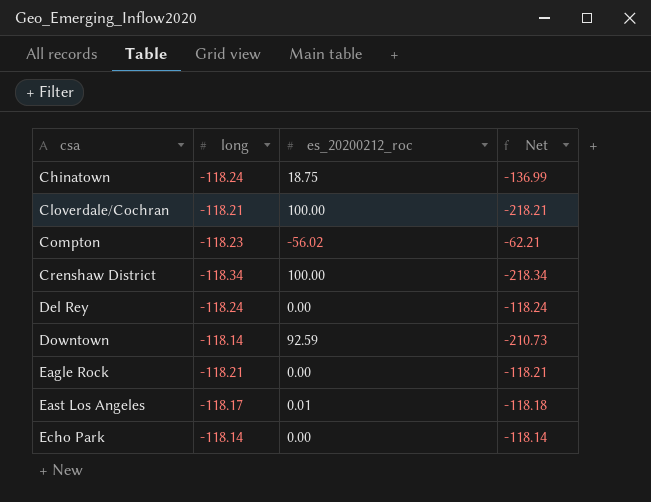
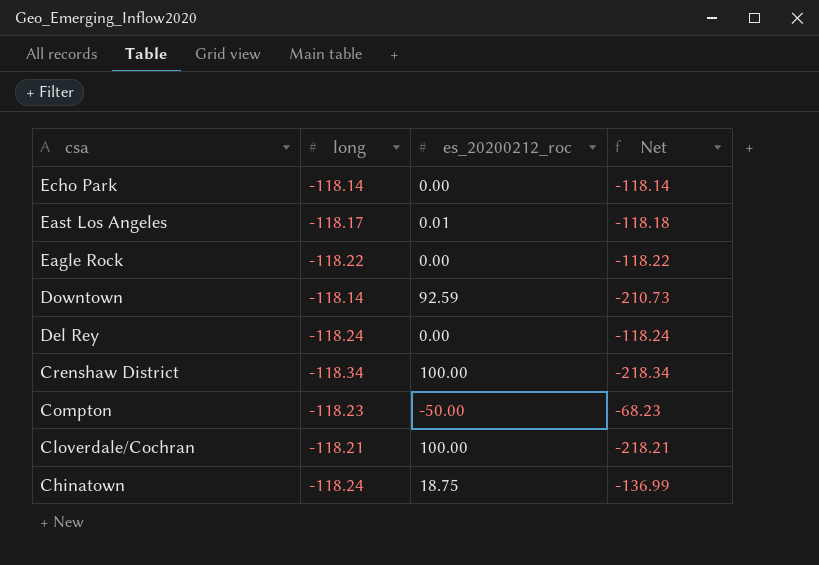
row order: csa ascending -> csa descending
Eagle Rock | long: -118.21 -> -118.22
Eagle Rock | Net: -118.21 -> -118.22
Compton | es_20200212_roc: -56.02 -> -50.00
Compton | Net: -62.21 -> -68.23

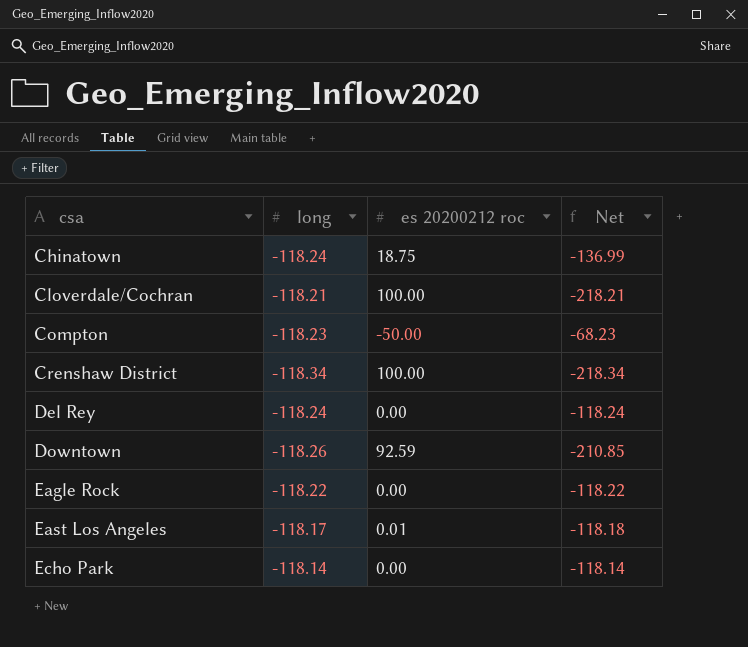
row order: csa descending -> csa ascending
column name: es_20200212_roc -> es 20200212 roc
Downtown | long: -118.14 -> -118.26
Downtown | Net: -210.73 -> -210.85

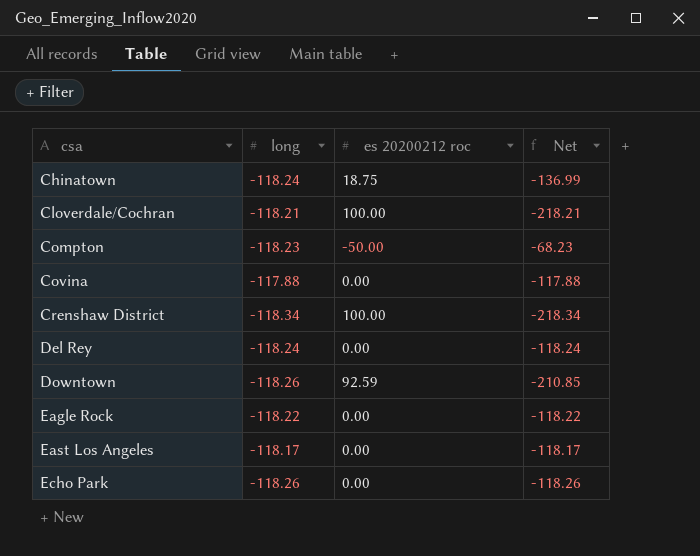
row Covina: none -> -117.88 | 0.00 | -117.88
East Los Angeles | es 20200212 roc: 0.01 -> 0.00
East Los Angeles | Net: -118.18 -> -118.17
Echo Park | long: -118.14 -> -118.26
Echo Park | Net: -118.14 -> -118.26

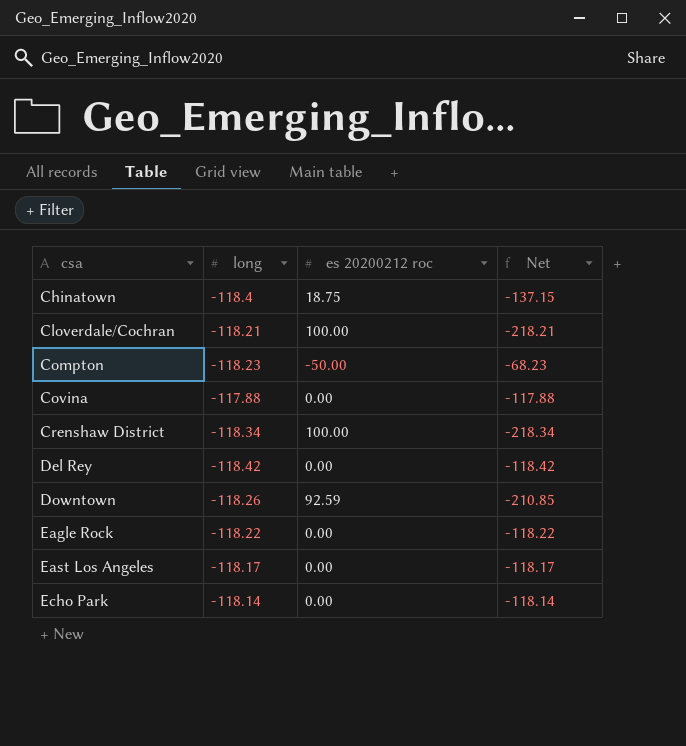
Chinatown | long: -118.24 -> -118.4
Chinatown | Net: -136.99 -> -137.15
Del Rey | long: -118.24 -> -118.42
Del Rey | Net: -118.24 -> -118.42
Echo Park | long: -118.26 -> -118.14
Echo Park | Net: -118.26 -> -118.14

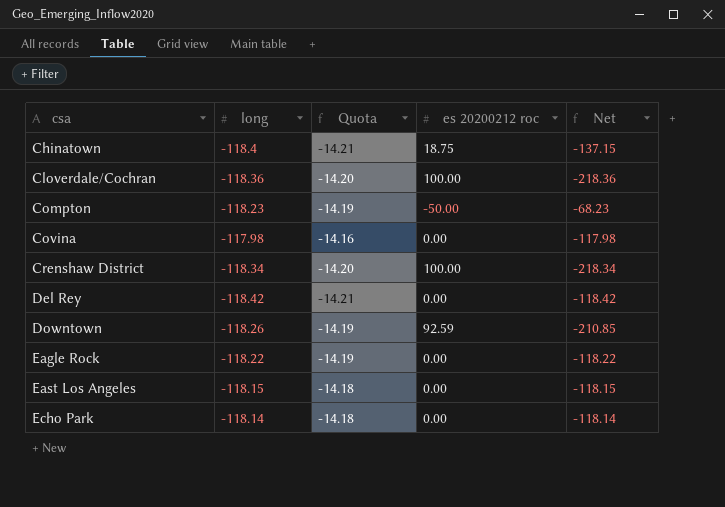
column Quota | formula: none -> [long] * 0.12
Cloverdale/Cochran | long: -118.21 -> -118.36
Cloverdale/Cochran | Net: -218.21 -> -218.36
Covina | long: -117.88 -> -117.98
Covina | Net: -117.88 -> -117.98
East Los Angeles | long: -118.17 -> -118.15
East Los Angeles | Net: -118.17 -> -118.15

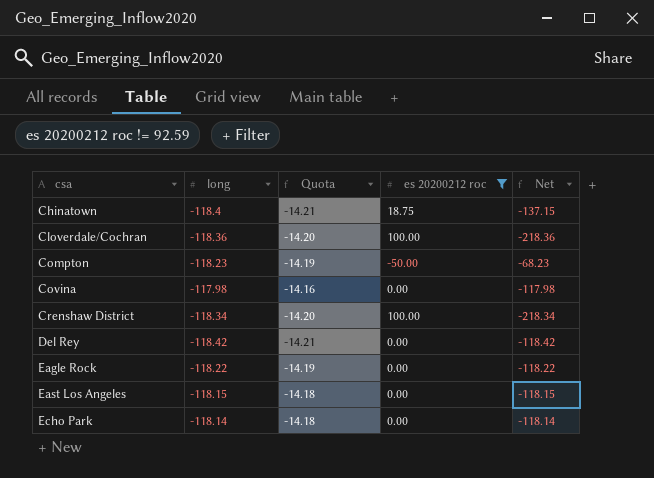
filter: none -> es 20200212 roc != 92.59

